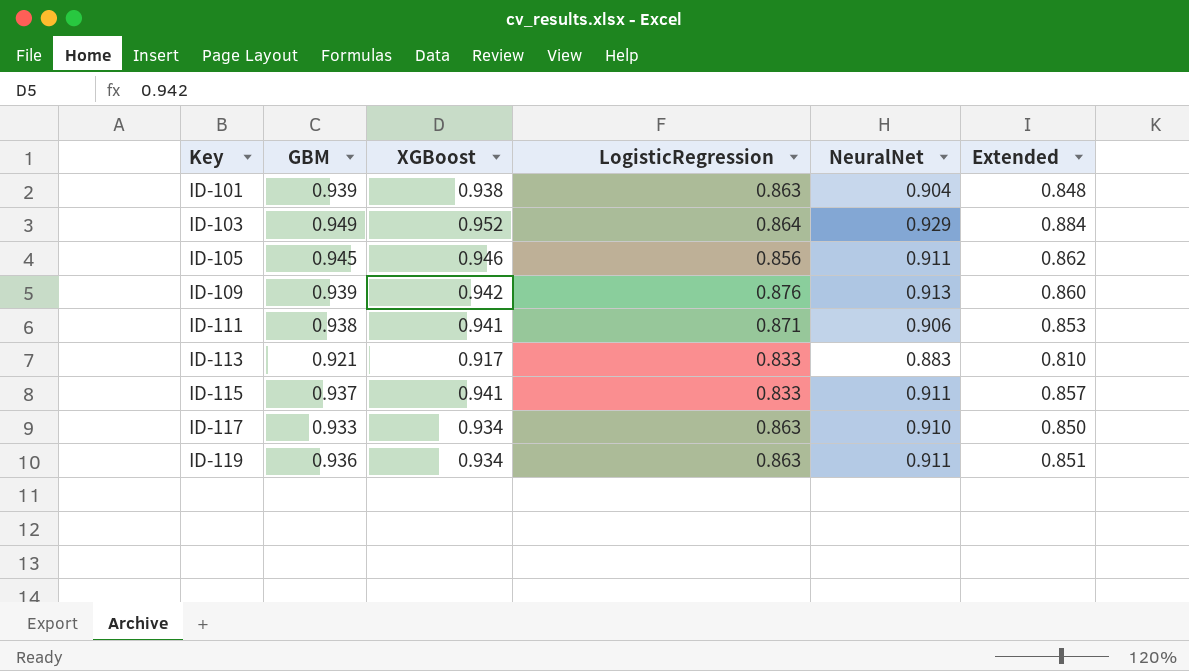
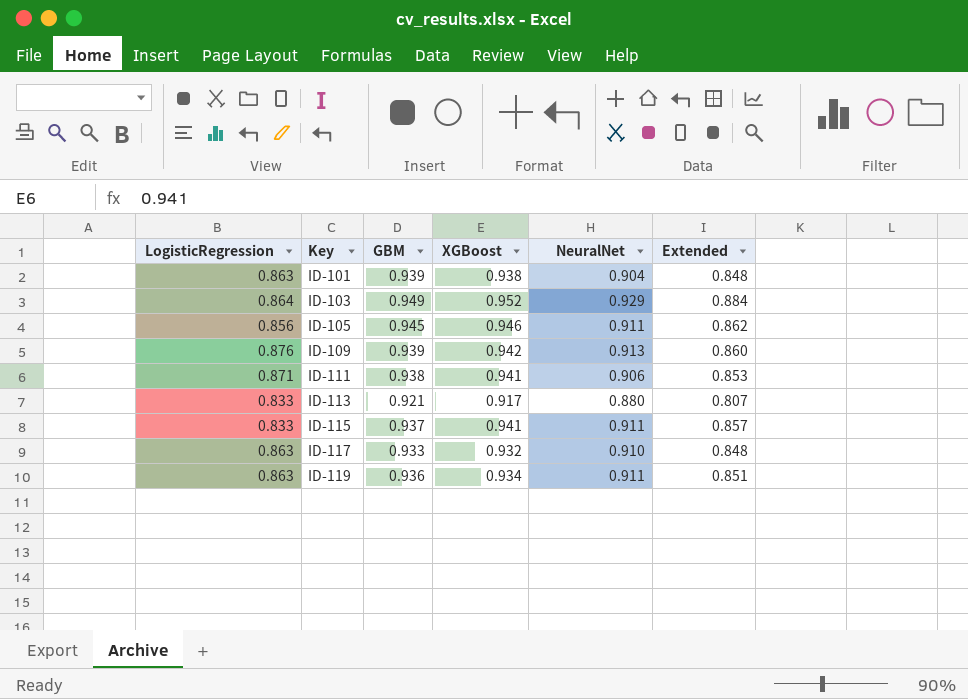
column LogisticRegression | position: 4 -> 1
ID-113 | NeuralNet: 0.883 -> 0.880
ID-113 | Extended: 0.810 -> 0.807
ID-117 | XGBoost: 0.934 -> 0.932
ID-117 | Extended: 0.850 -> 0.848

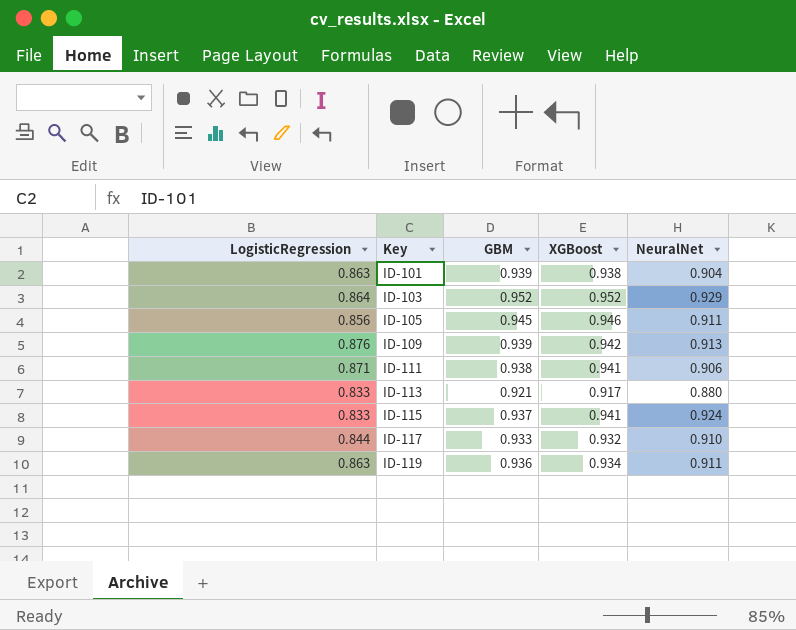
column Extended | formula: [XGBoost] * [NeuralNet] -> none
ID-103 | GBM: 0.949 -> 0.952
ID-115 | NeuralNet: 0.911 -> 0.924
ID-117 | LogisticRegression: 0.863 -> 0.844

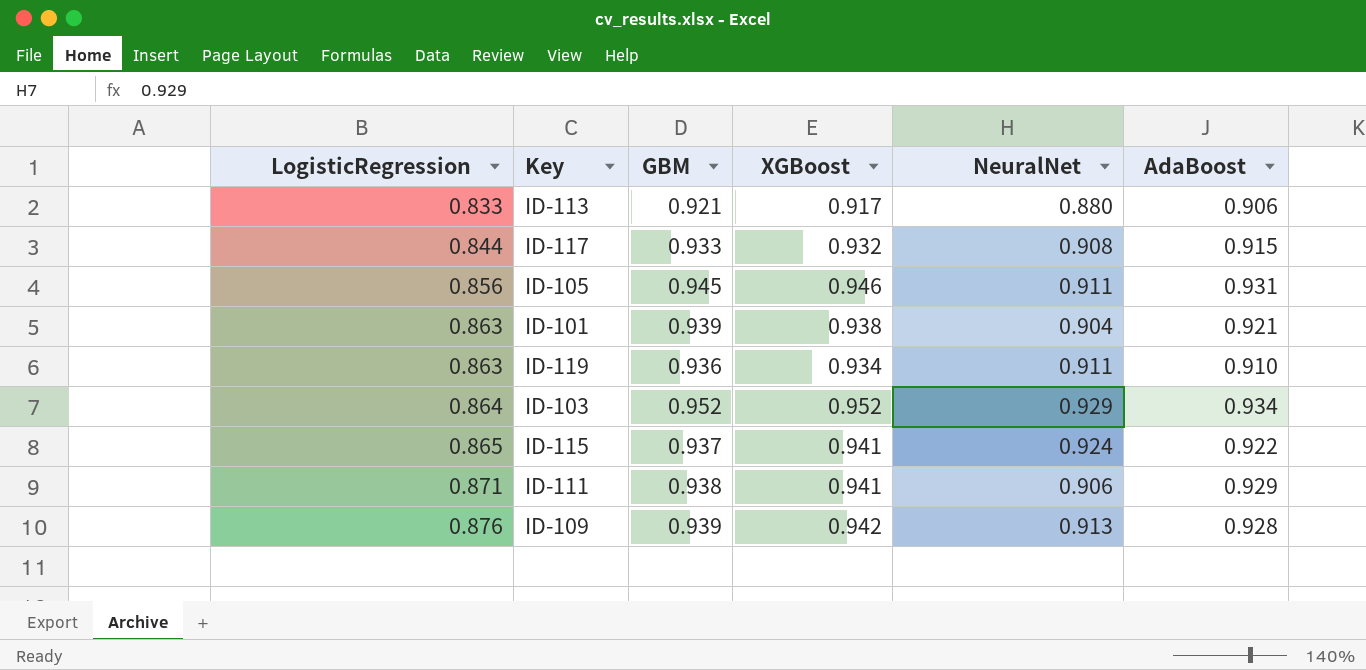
row order: Key ascending -> LogisticRegression ascending
column AdaBoost | position: none -> 6
ID-117 | NeuralNet: 0.910 -> 0.908
ID-115 | LogisticRegression: 0.833 -> 0.865

